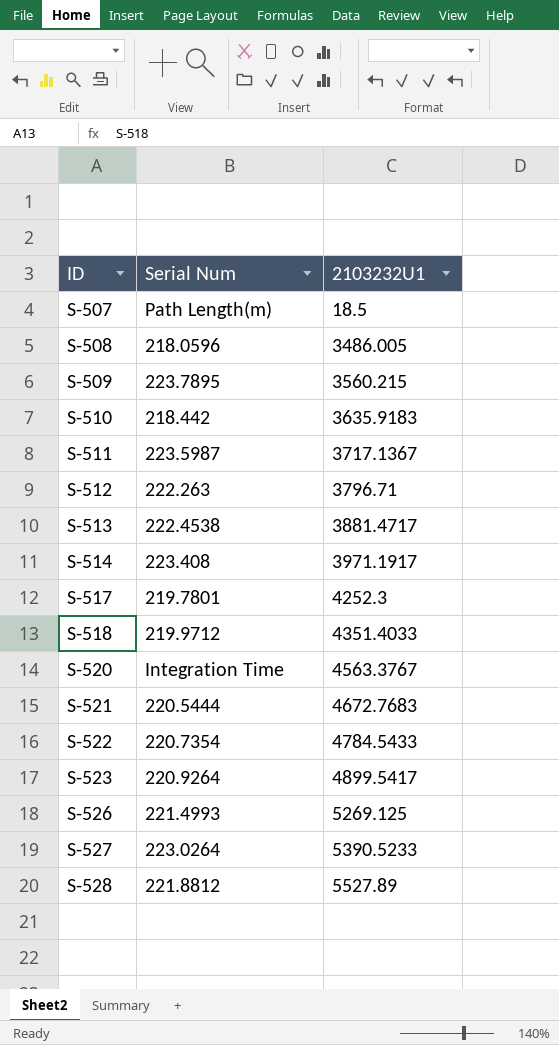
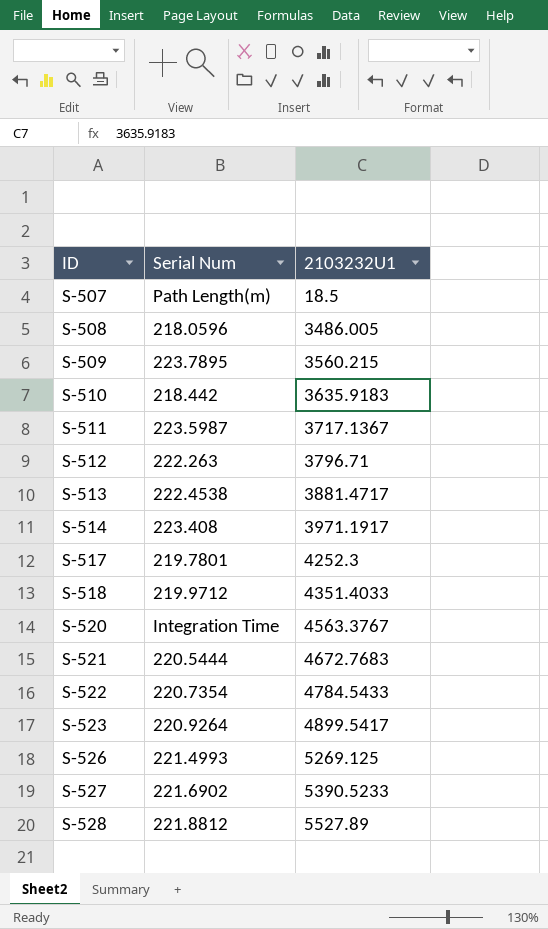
S-527 | Serial Num: 223.0264 -> 221.6902

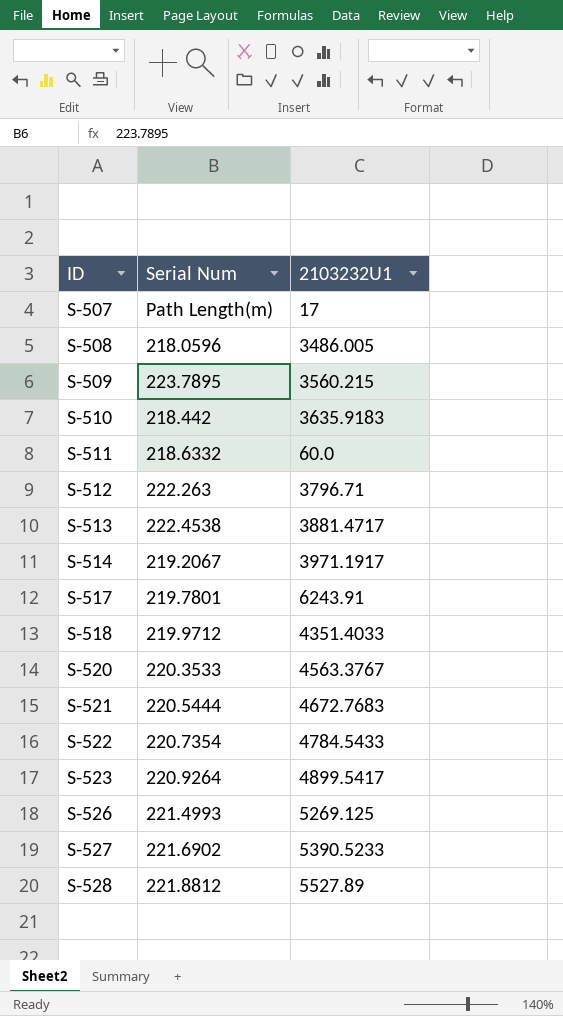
S-507 | 2103232U1: 18.5 -> 17
S-511 | Serial Num: 223.5987 -> 218.6332
S-511 | 2103232U1: 3717.1367 -> 60.0
S-514 | Serial Num: 223.408 -> 219.2067
S-517 | 2103232U1: 4252.3 -> 6243.91
S-520 | Serial Num: Integration Time -> 220.3533

